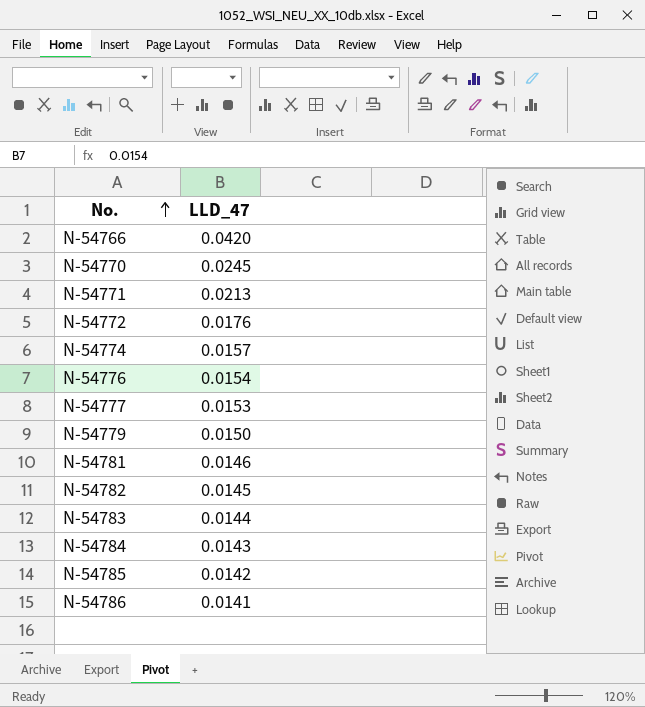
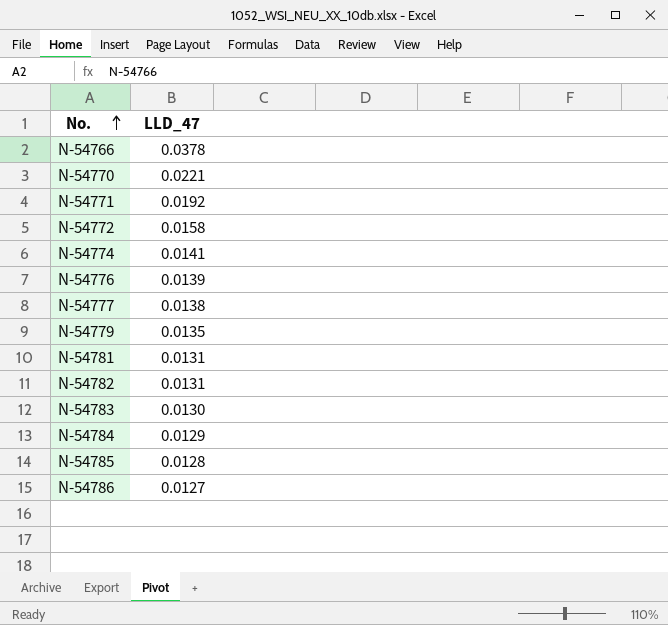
N-54766 | LLD_47: 0.0420 -> 0.0378
N-54770 | LLD_47: 0.0245 -> 0.0221
N-54771 | LLD_47: 0.0213 -> 0.0192
N-54772 | LLD_47: 0.0176 -> 0.0158
N-54774 | LLD_47: 0.0157 -> 0.0141
N-54776 | LLD_47: 0.0154 -> 0.0139
N-54777 | LLD_47: 0.0153 -> 0.0138
N-54779 | LLD_47: 0.0150 -> 0.0135
N-54781 | LLD_47: 0.0146 -> 0.0131
N-54782 | LLD_47: 0.0145 -> 0.0131
N-54783 | LLD_47: 0.0144 -> 0.0130
N-54784 | LLD_47: 0.0143 -> 0.0129
N-54785 | LLD_47: 0.0142 -> 0.0128
N-54786 | LLD_47: 0.0141 -> 0.0127

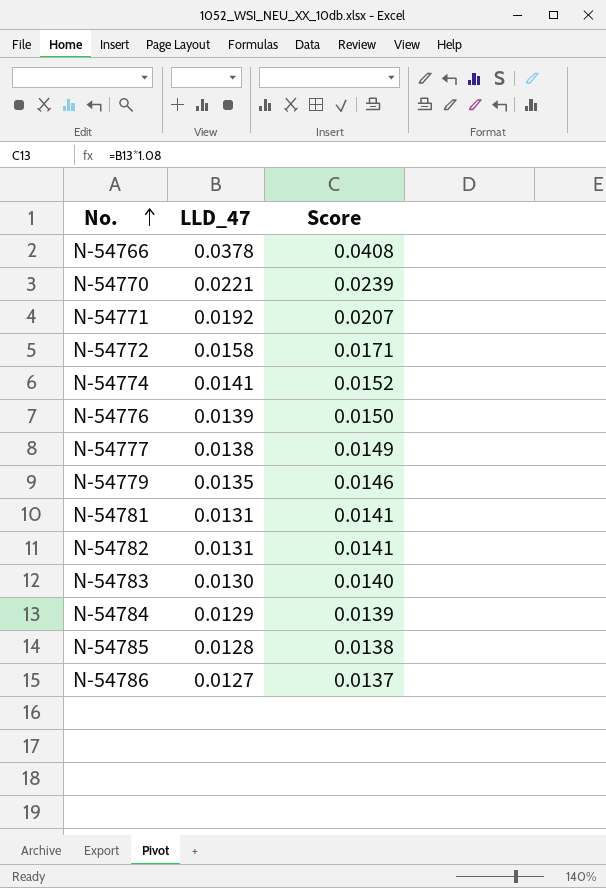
column Score | formula: none -> [LLD_47] * 1.08

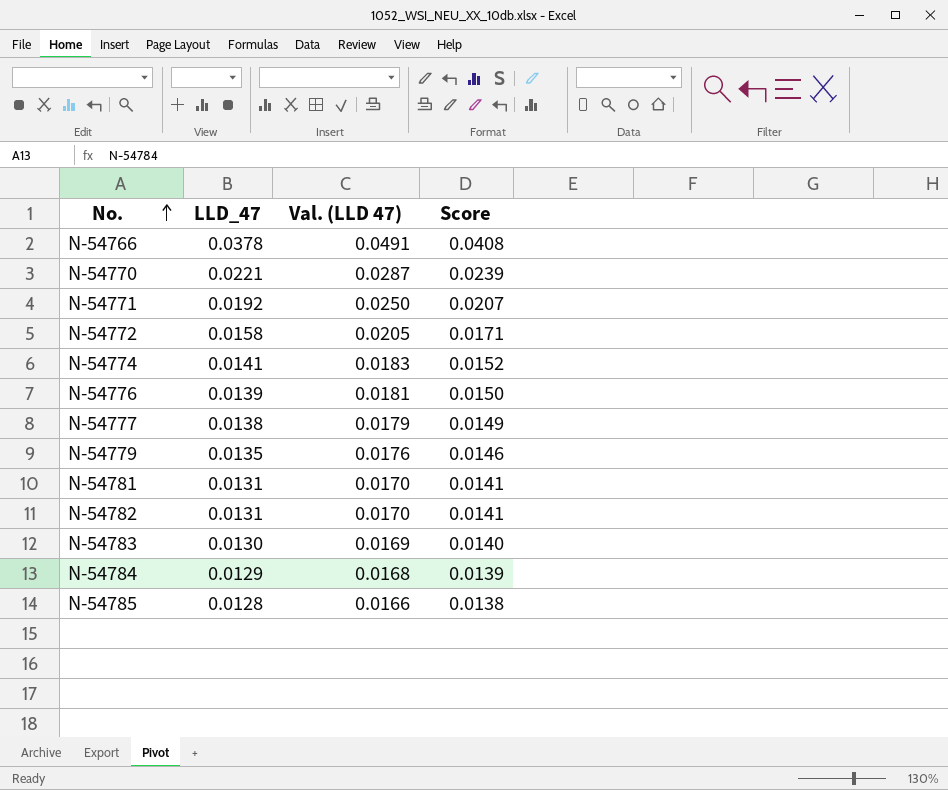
column Val. (LLD 47) | formula: none -> [LLD_47] * 1.3
row N-54786: 0.0127 | 0.0137 -> none

